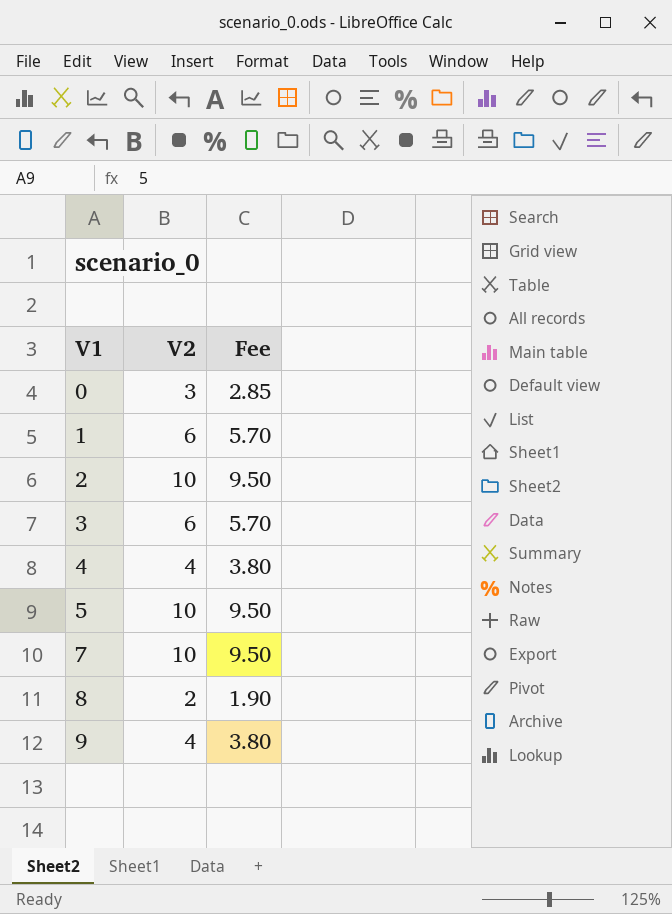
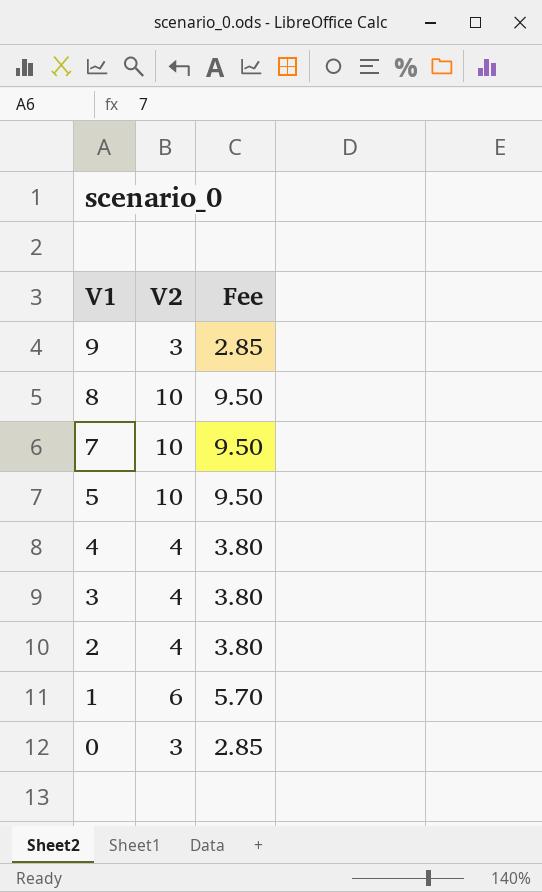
row order: V1 ascending -> V1 descending
9 | V2: 4 -> 3
9 | Fee: 3.80 -> 2.85
8 | V2: 2 -> 10
8 | Fee: 1.90 -> 9.50
3 | V2: 6 -> 4
3 | Fee: 5.70 -> 3.80
2 | V2: 10 -> 4
2 | Fee: 9.50 -> 3.80

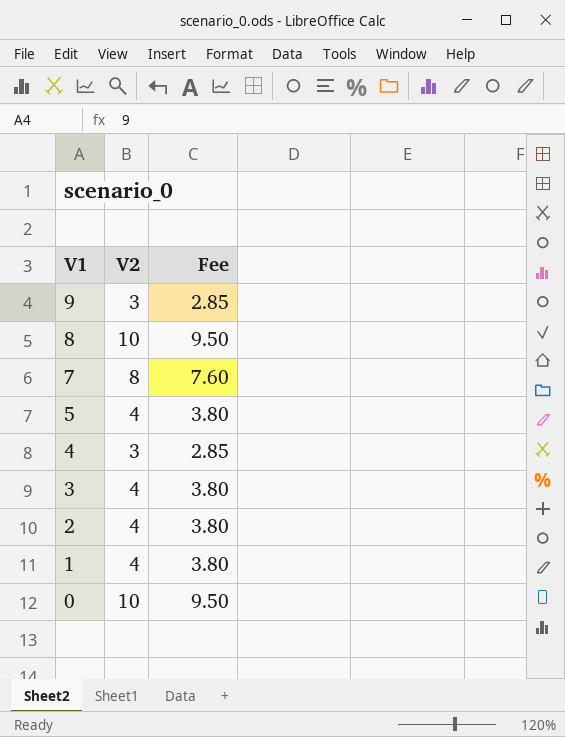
7 | V2: 10 -> 8
7 | Fee: 9.50 -> 7.60
5 | V2: 10 -> 4
5 | Fee: 9.50 -> 3.80
4 | V2: 4 -> 3
4 | Fee: 3.80 -> 2.85
1 | V2: 6 -> 4
1 | Fee: 5.70 -> 3.80
0 | V2: 3 -> 10
0 | Fee: 2.85 -> 9.50

